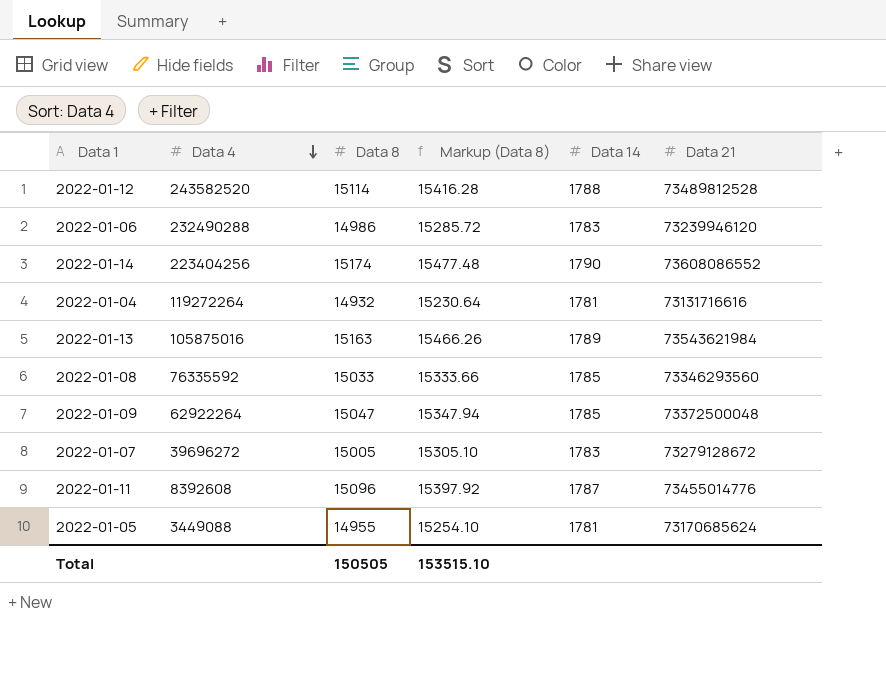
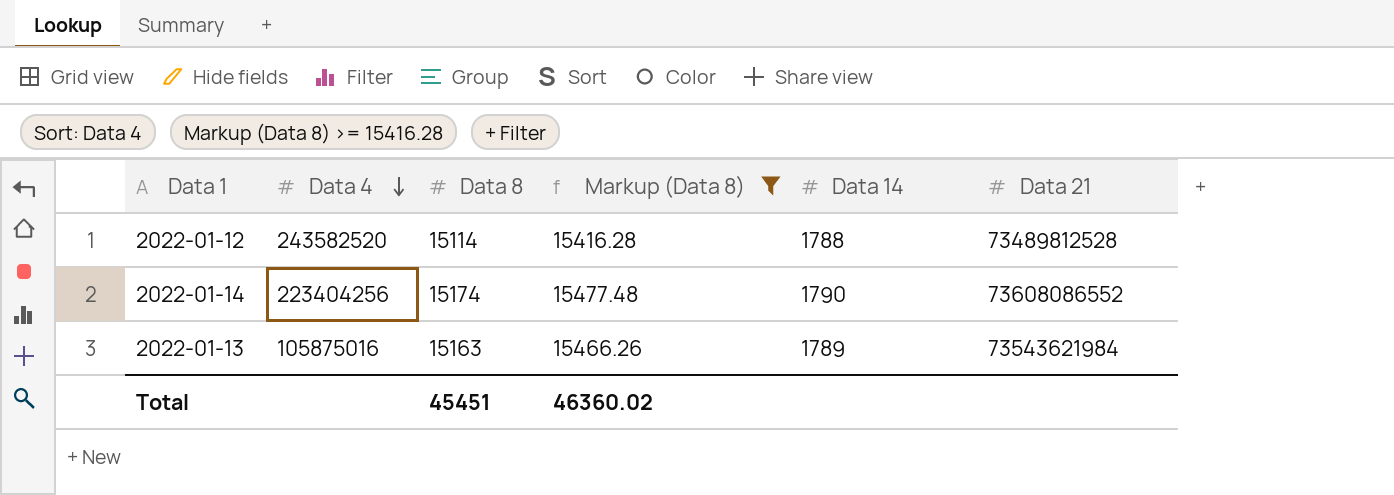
filter: none -> Markup (Data 8) >= 15416.28
Total | Data 8: 150505 -> 45451
Total | Markup (Data 8): 153515.10 -> 46360.02

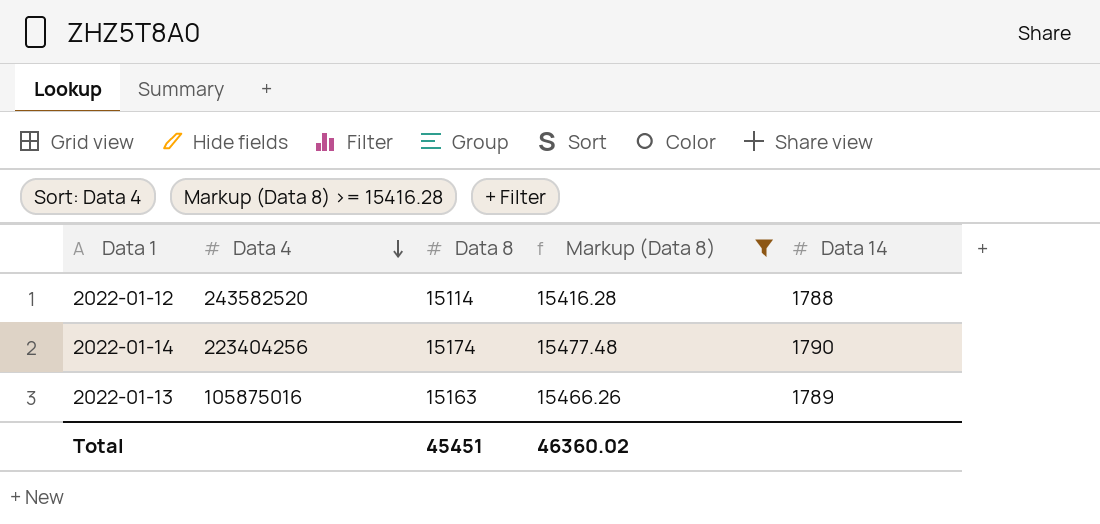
column Data 21 | position: 6 -> none

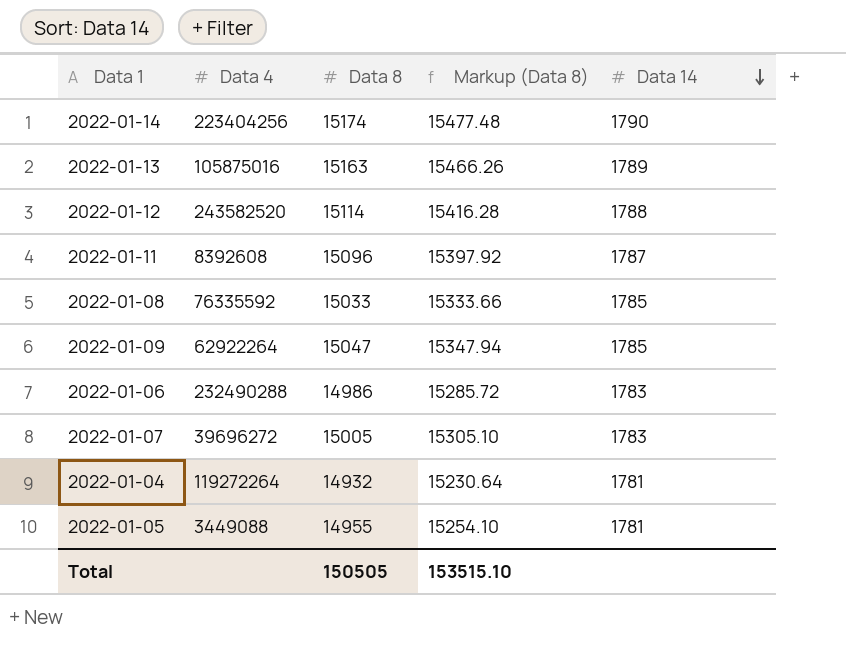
filter: Markup (Data 8) >= 15416.28 -> none
row order: Data 4 descending -> Data 14 descending
Total | Data 8: 45451 -> 150505
Total | Markup (Data 8): 46360.02 -> 153515.10

